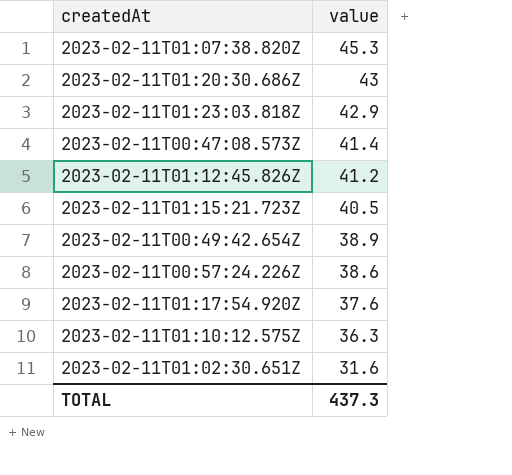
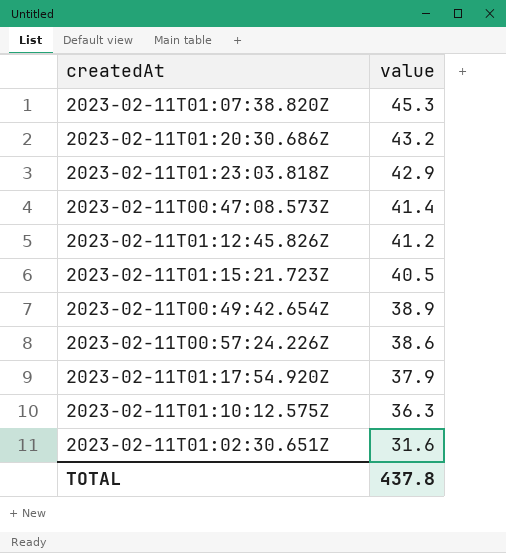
2023-02-11T01:20:30.686Z | value: 43 -> 43.2
2023-02-11T01:17:54.920Z | value: 37.6 -> 37.9
TOTAL | value: 437.3 -> 437.8

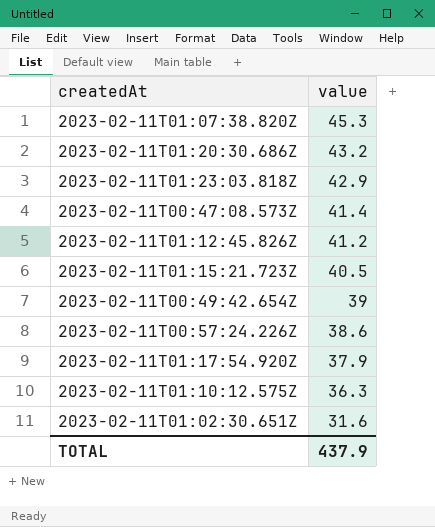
2023-02-11T00:49:42.654Z | value: 38.9 -> 39
TOTAL | value: 437.8 -> 437.9

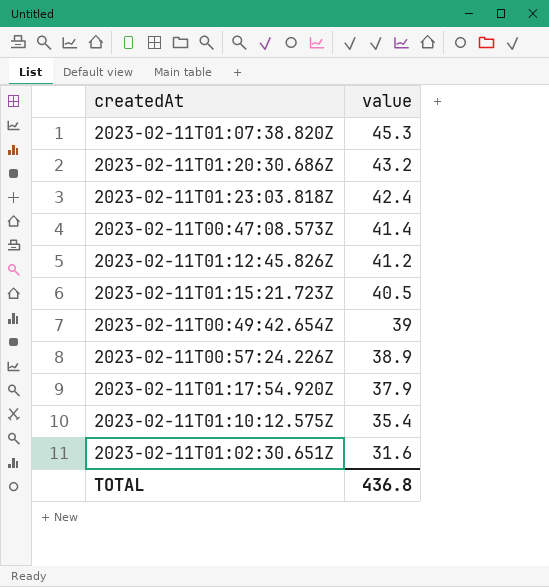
2023-02-11T01:23:03.818Z | value: 42.9 -> 42.4
2023-02-11T00:57:24.226Z | value: 38.6 -> 38.9
2023-02-11T01:10:12.575Z | value: 36.3 -> 35.4
TOTAL | value: 437.9 -> 436.8

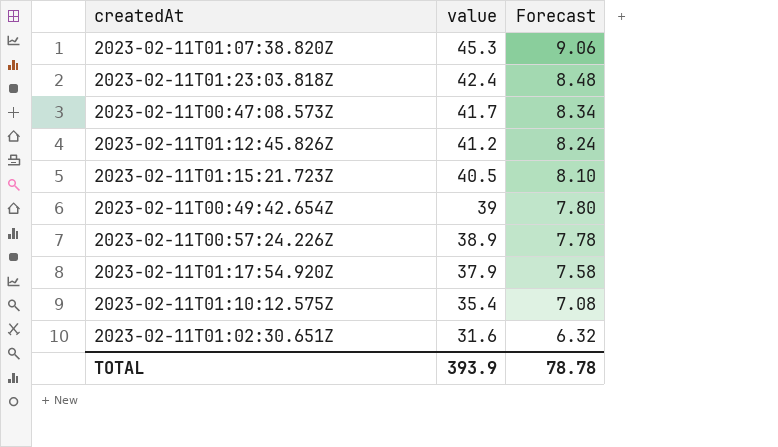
column Forecast | formula: none -> [value] * 0.2
row 2023-02-11T01:20:30.686Z: 43.2 -> none
2023-02-11T00:47:08.573Z | value: 41.4 -> 41.7
TOTAL | value: 436.8 -> 393.9

